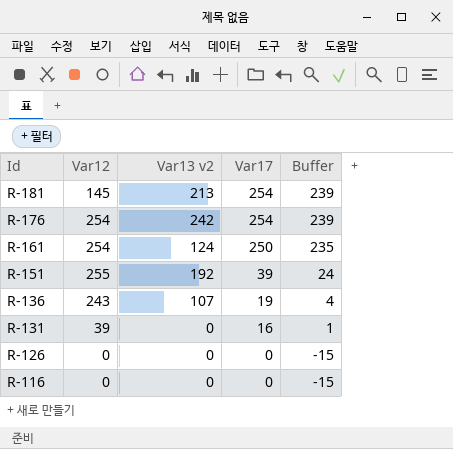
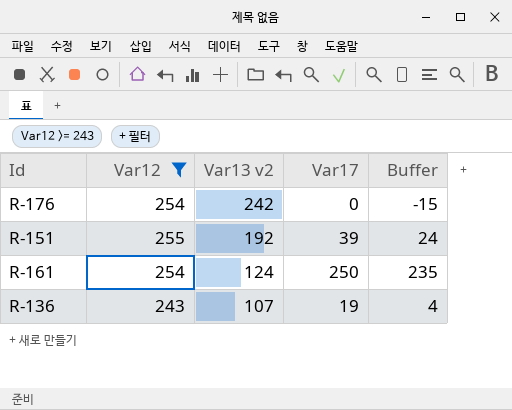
filter: none -> Var12 >= 243
row order: Id descending -> Var13 v2 descending
R-176 | Var17: 254 -> 0
R-176 | Buffer: 239 -> -15

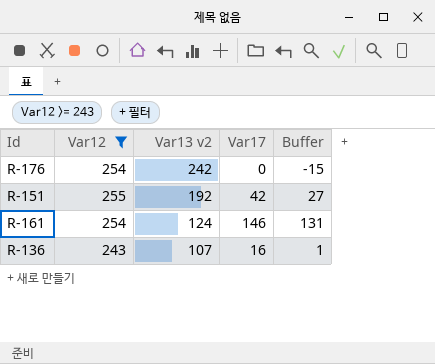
R-151 | Var17: 39 -> 42
R-151 | Buffer: 24 -> 27
R-161 | Var17: 250 -> 146
R-161 | Buffer: 235 -> 131
R-136 | Var17: 19 -> 16
R-136 | Buffer: 4 -> 1

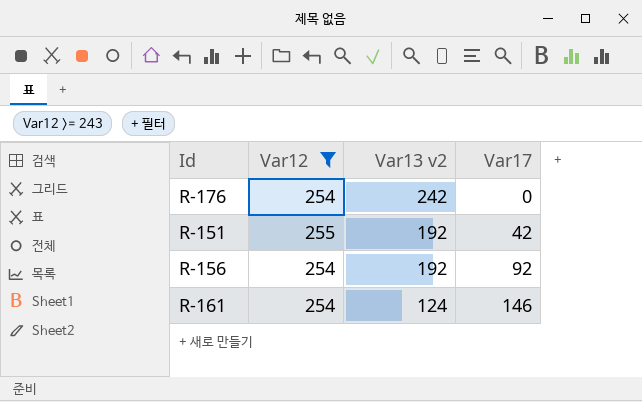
column Buffer | formula: [Var17] - 15 -> none
row R-136: 243 | 107 | 16 | 1 -> none
row R-156: none -> 254 | 192 | 92

